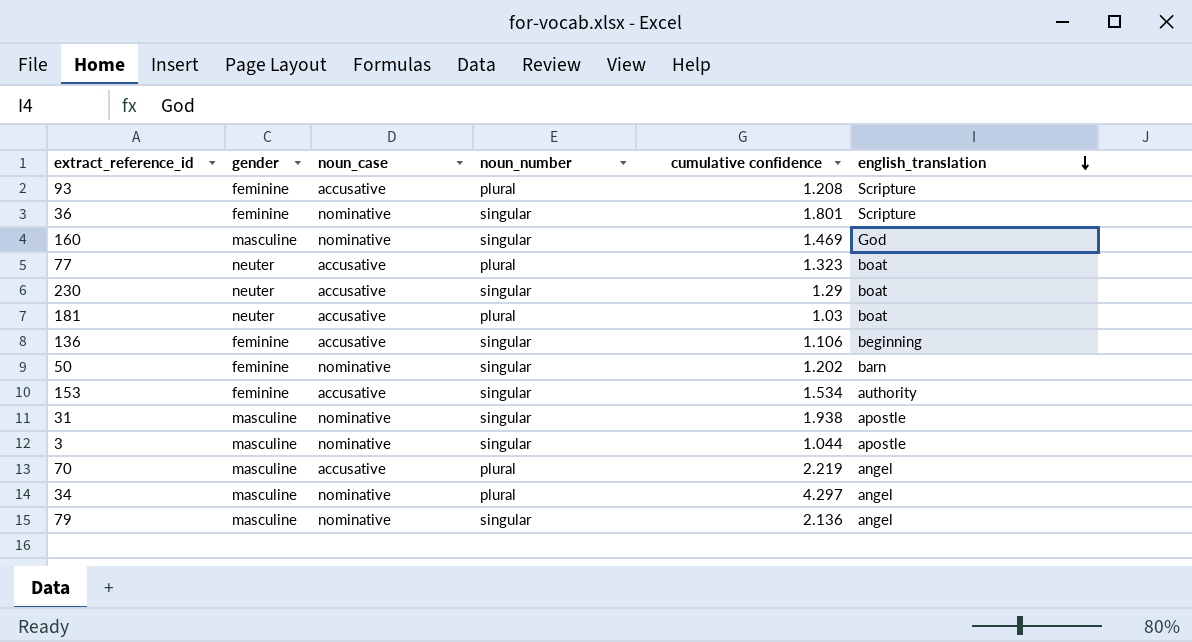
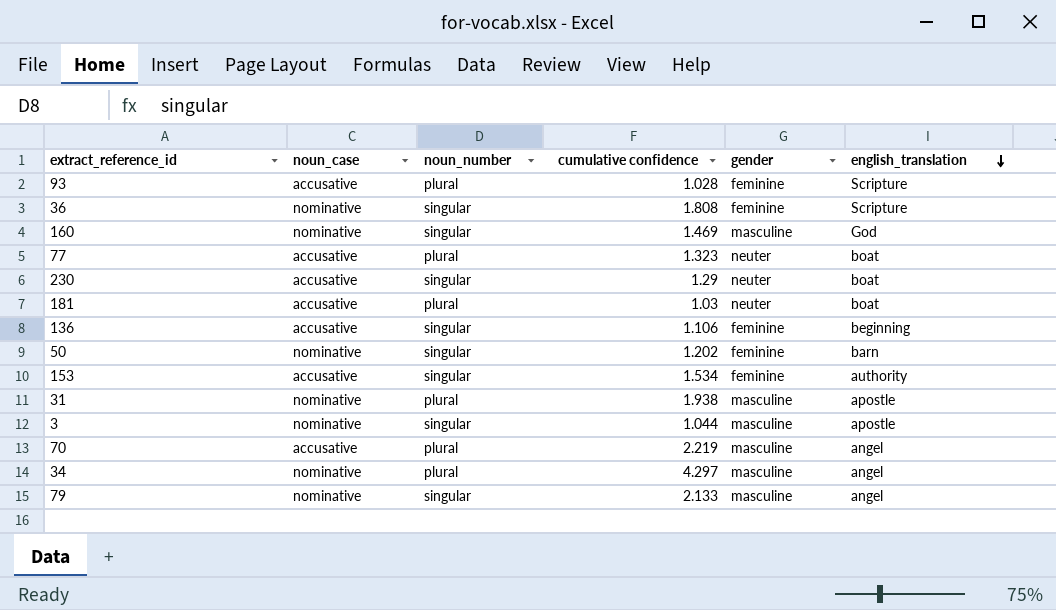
column gender | position: 2 -> 5
93 | cumulative confidence: 1.208 -> 1.028
36 | cumulative confidence: 1.801 -> 1.808
31 | noun_number: singular -> plural
79 | cumulative confidence: 2.136 -> 2.133

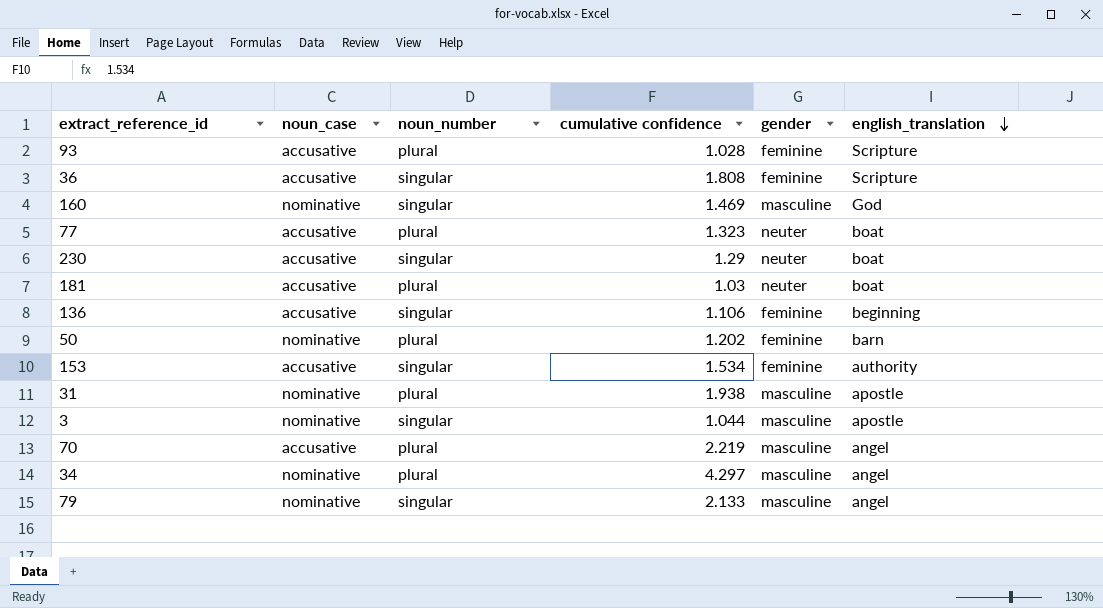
36 | noun_case: nominative -> accusative
50 | noun_number: singular -> plural

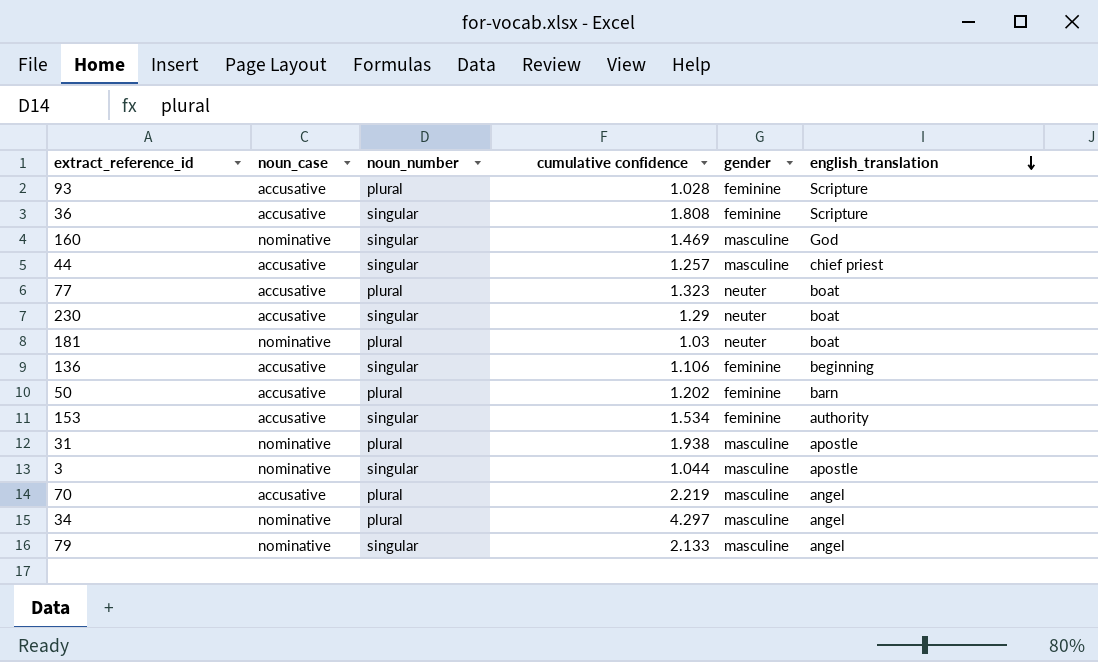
row 44: none -> accusative | singular | 1.257 | masculine | chief priest
181 | noun_case: accusative -> nominative
50 | noun_case: nominative -> accusative

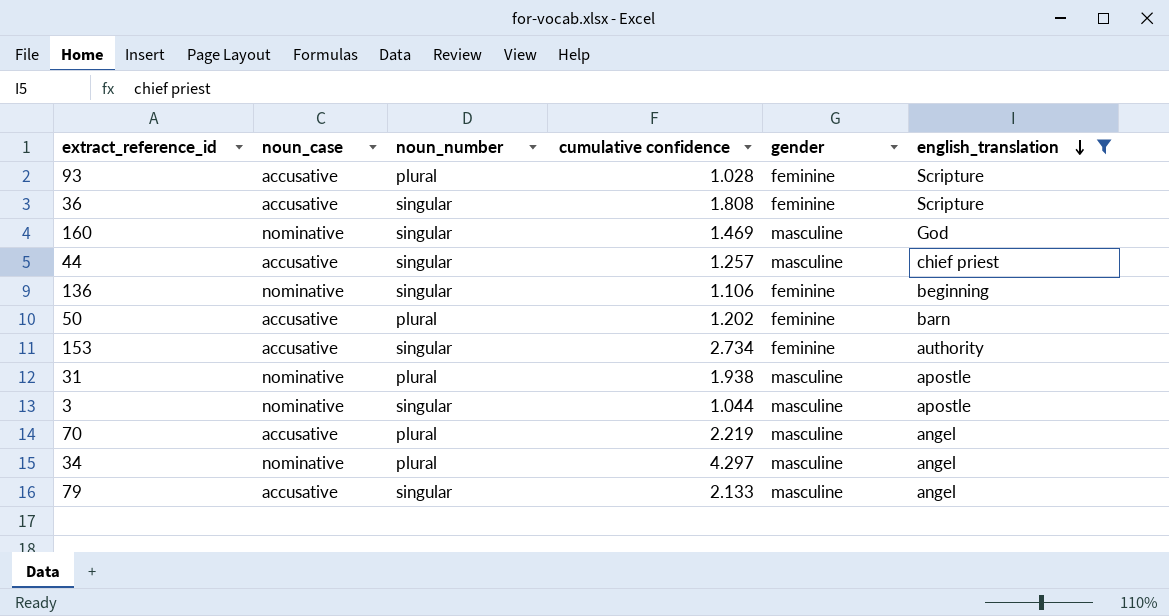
filter: none -> english_translation != boat
136 | noun_case: accusative -> nominative
153 | cumulative confidence: 1.534 -> 2.734
79 | noun_case: nominative -> accusative

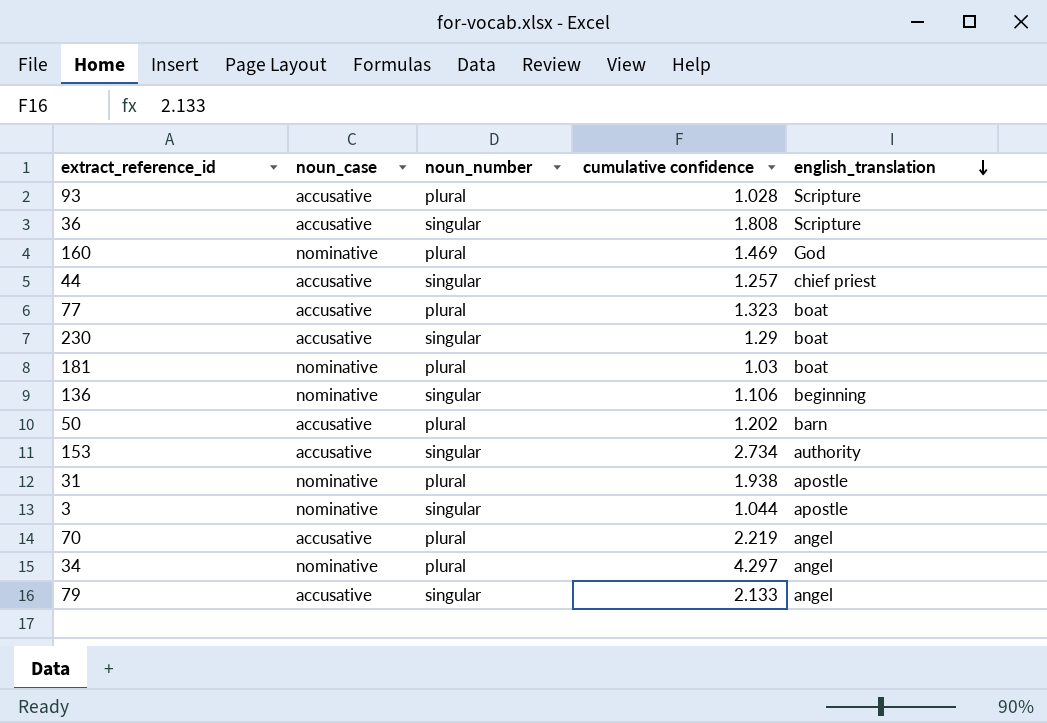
filter: english_translation != boat -> none
column gender | position: 5 -> none
160 | noun_number: singular -> plural

